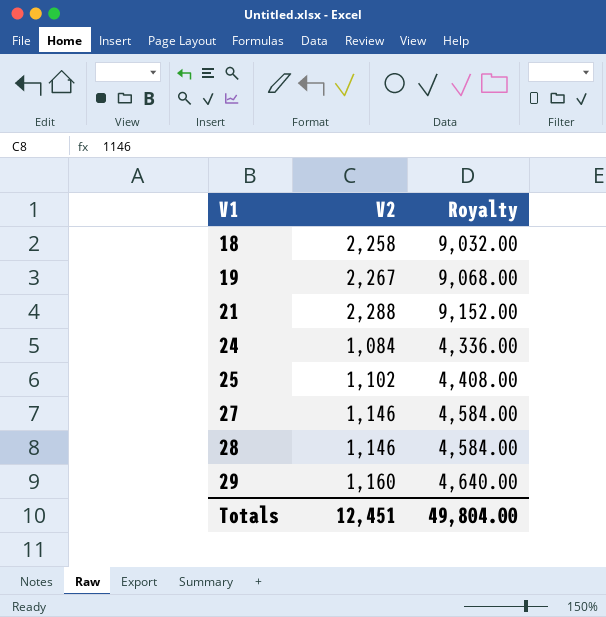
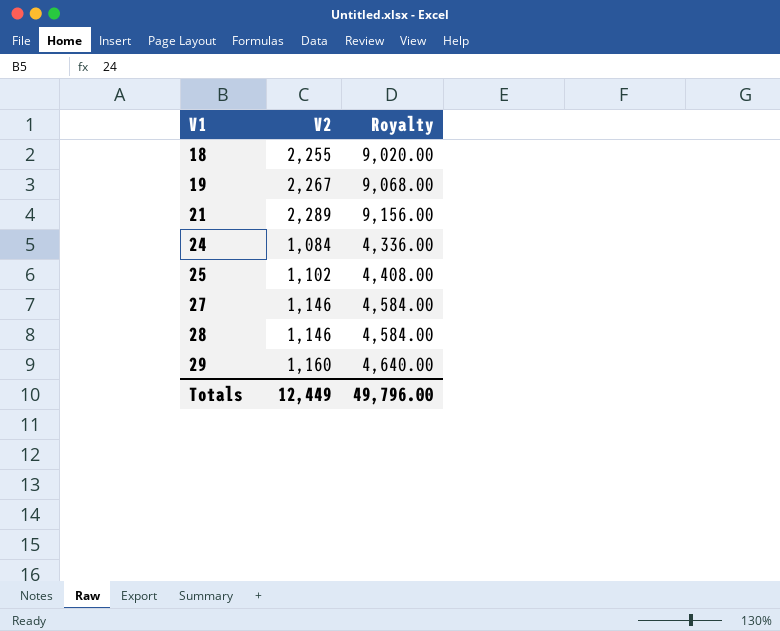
18 | V2: 2,258 -> 2,255
18 | Royalty: 9,032.00 -> 9,020.00
21 | V2: 2,288 -> 2,289
21 | Royalty: 9,152.00 -> 9,156.00
Totals | V2: 12,451 -> 12,449
Totals | Royalty: 49,804.00 -> 49,796.00

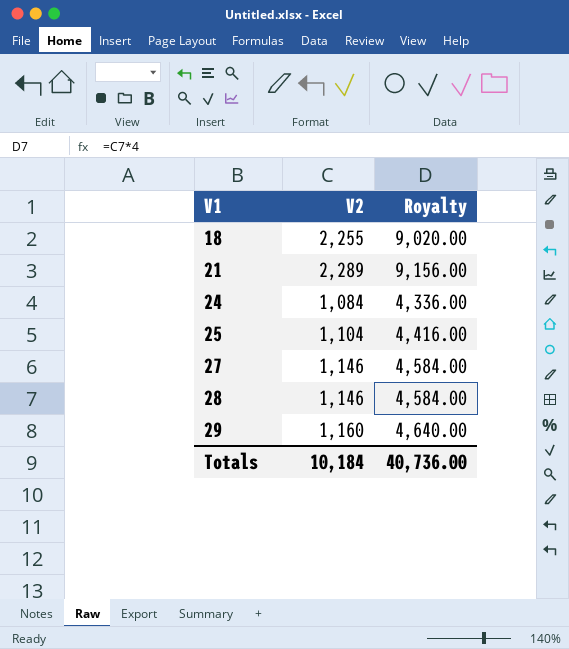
row 19: 2,267 | 9,068.00 -> none
25 | V2: 1,102 -> 1,104
25 | Royalty: 4,408.00 -> 4,416.00
Totals | V2: 12,449 -> 10,184
Totals | Royalty: 49,796.00 -> 40,736.00

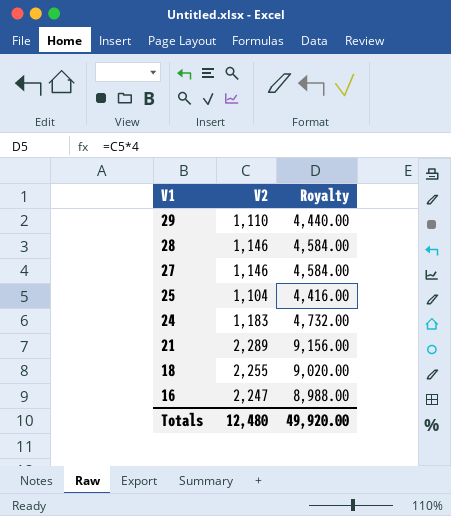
row order: V1 ascending -> V1 descending
29 | V2: 1,160 -> 1,110
29 | Royalty: 4,640.00 -> 4,440.00
24 | V2: 1,084 -> 1,183
24 | Royalty: 4,336.00 -> 4,732.00
row 16: none -> 2,247 | 8,988.00
Totals | V2: 10,184 -> 12,480
Totals | Royalty: 40,736.00 -> 49,920.00

